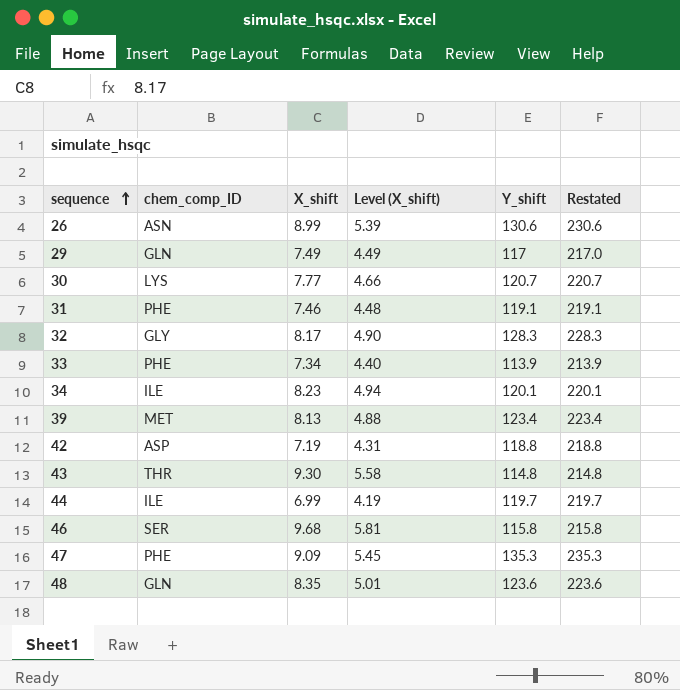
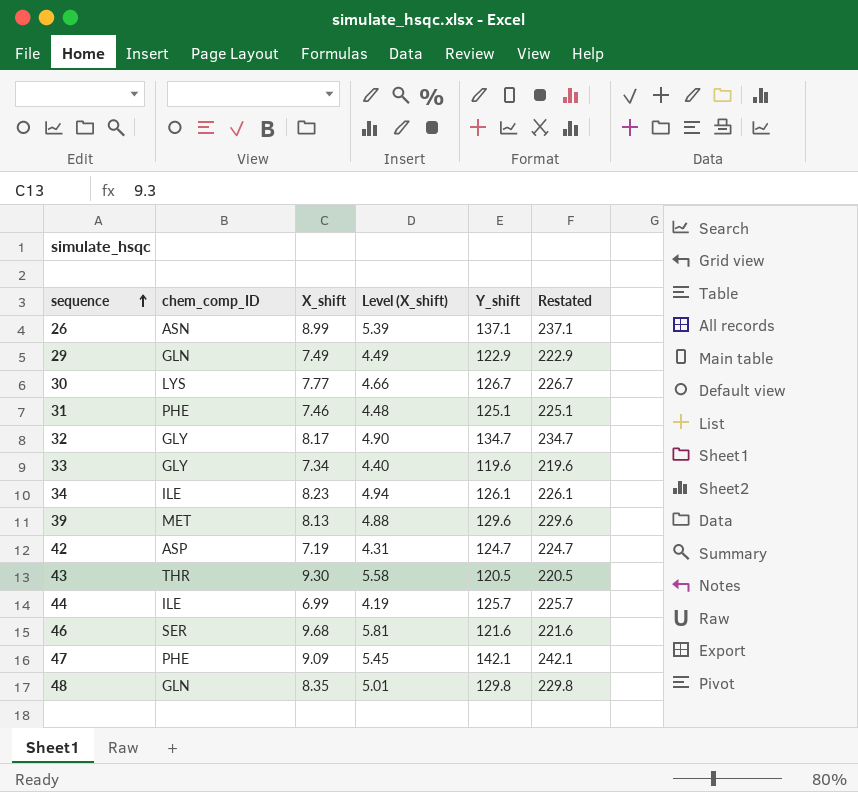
26 | Y_shift: 130.6 -> 137.1
26 | Restated: 230.6 -> 237.1
29 | Y_shift: 117 -> 122.9
29 | Restated: 217.0 -> 222.9
30 | Y_shift: 120.7 -> 126.7
30 | Restated: 220.7 -> 226.7
31 | Y_shift: 119.1 -> 125.1
31 | Restated: 219.1 -> 225.1
32 | Y_shift: 128.3 -> 134.7
32 | Restated: 228.3 -> 234.7
33 | chem_comp_ID: PHE -> GLY
33 | Y_shift: 113.9 -> 119.6
33 | Restated: 213.9 -> 219.6
34 | Y_shift: 120.1 -> 126.1
34 | Restated: 220.1 -> 226.1
39 | Y_shift: 123.4 -> 129.6
39 | Restated: 223.4 -> 229.6
42 | Y_shift: 118.8 -> 124.7
42 | Restated: 218.8 -> 224.7
43 | Y_shift: 114.8 -> 120.5
43 | Restated: 214.8 -> 220.5
44 | Y_shift: 119.7 -> 125.7
44 | Restated: 219.7 -> 225.7
46 | Y_shift: 115.8 -> 121.6
46 | Restated: 215.8 -> 221.6
47 | Y_shift: 135.3 -> 142.1
47 | Restated: 235.3 -> 242.1
48 | Y_shift: 123.6 -> 129.8
48 | Restated: 223.6 -> 229.8

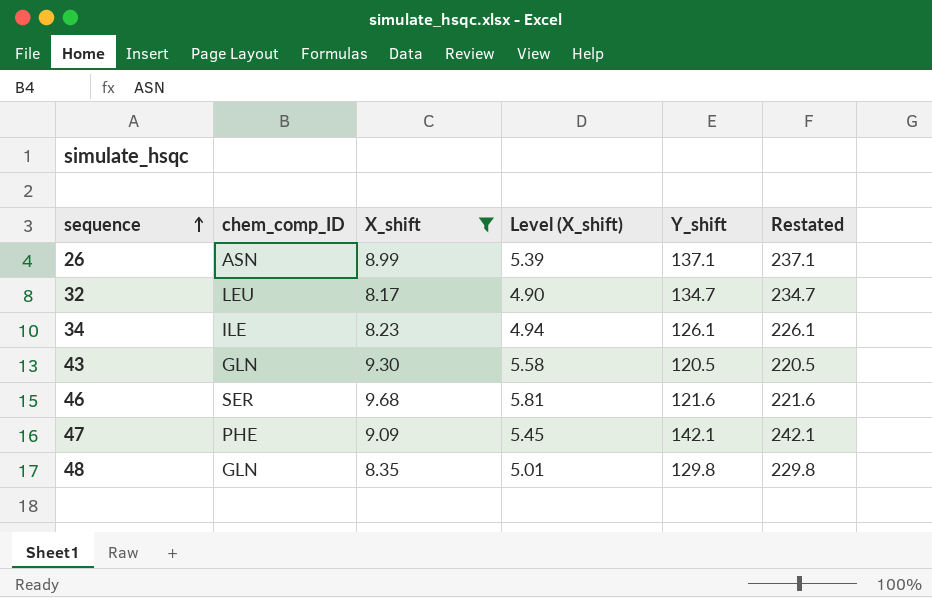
filter: none -> X_shift >= 8.17
32 | chem_comp_ID: GLY -> LEU
43 | chem_comp_ID: THR -> GLN

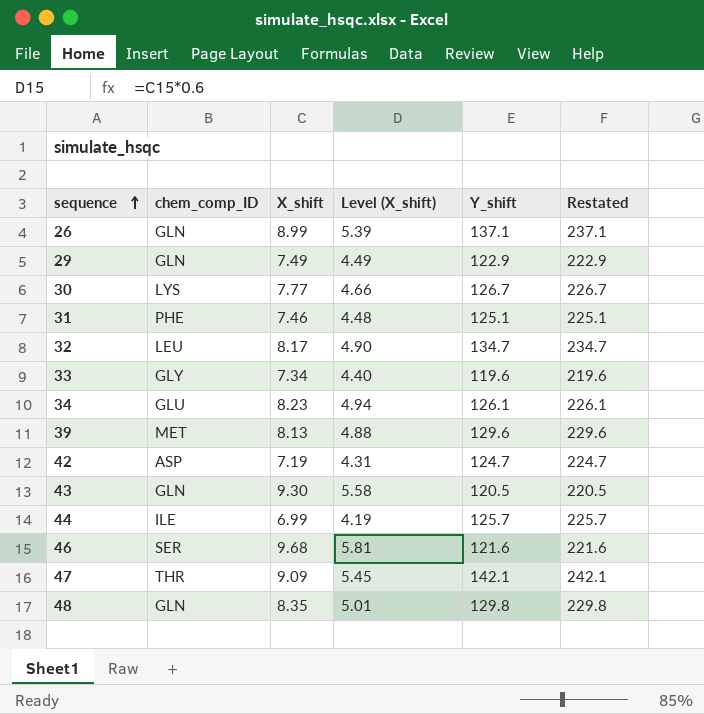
filter: X_shift >= 8.17 -> none
26 | chem_comp_ID: ASN -> GLN
34 | chem_comp_ID: ILE -> GLU
47 | chem_comp_ID: PHE -> THR

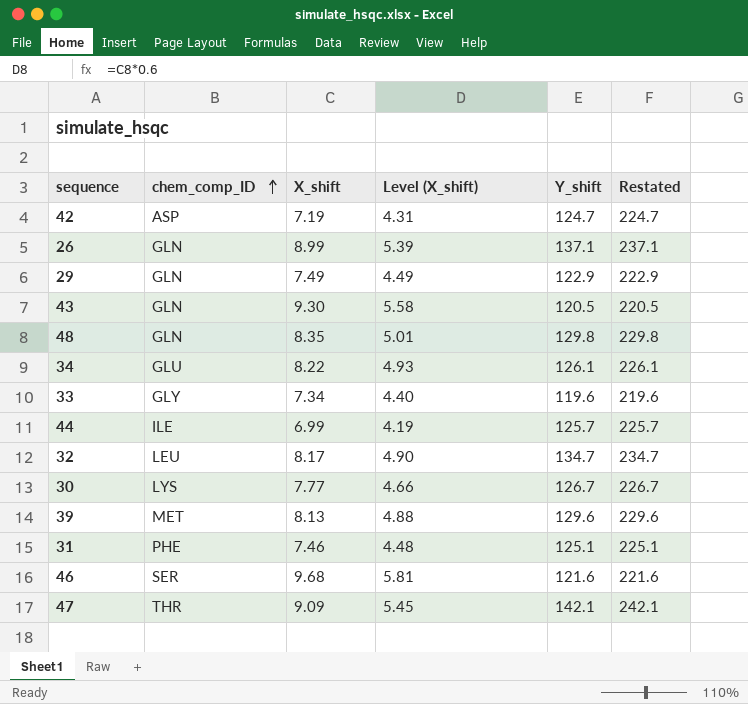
row order: sequence ascending -> chem_comp_ID ascending
34 | X_shift: 8.23 -> 8.22
34 | Level (X_shift): 4.94 -> 4.93

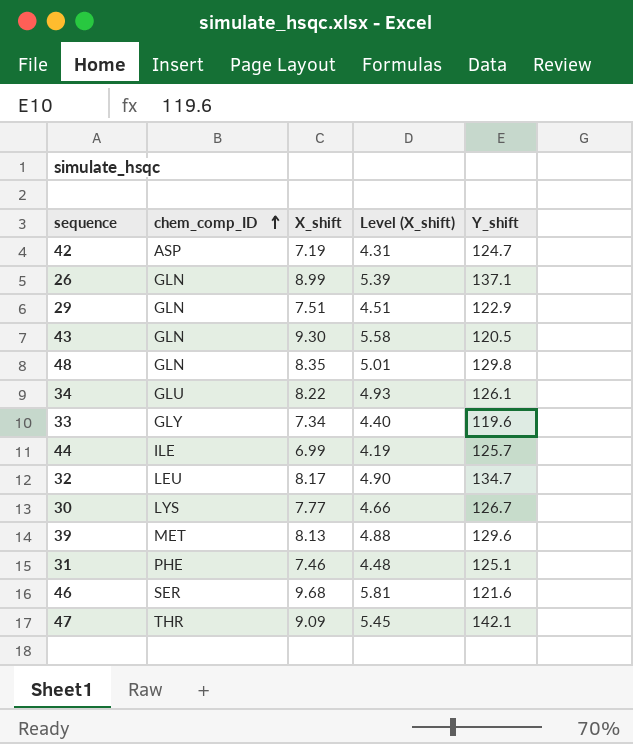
column Restated | formula: [Y_shift] + 100 -> none
29 | X_shift: 7.49 -> 7.51
29 | Level (X_shift): 4.49 -> 4.51

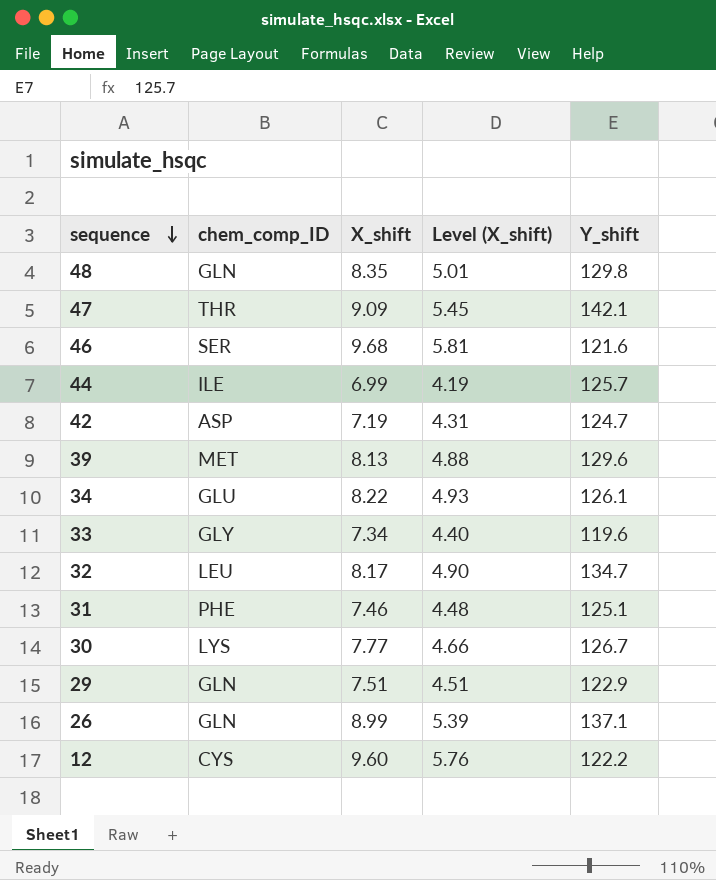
row order: chem_comp_ID ascending -> sequence descending
row 43: GLN | 9.30 | 5.58 | 120.5 -> none
row 12: none -> CYS | 9.60 | 5.76 | 122.2

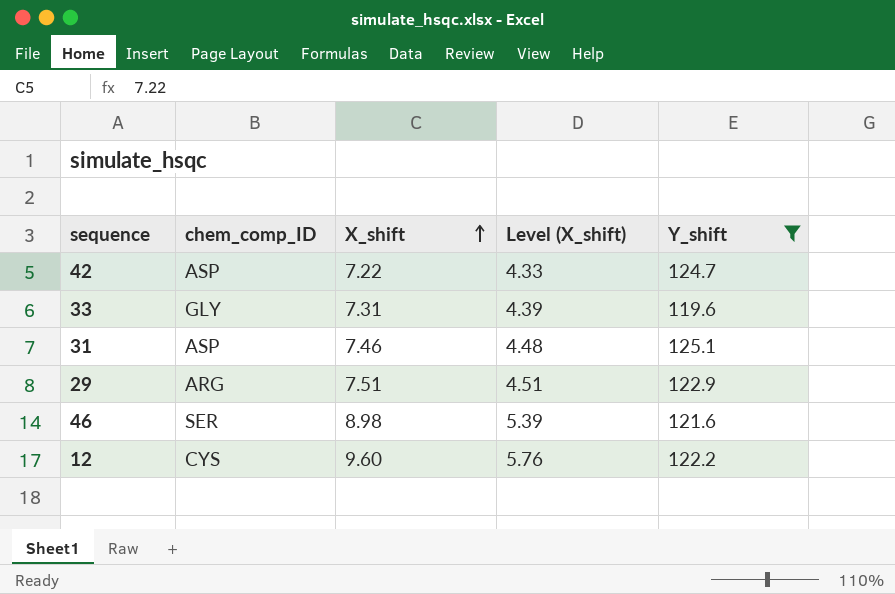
filter: none -> Y_shift <= 125.1
row order: sequence descending -> X_shift ascending
42 | X_shift: 7.19 -> 7.22
42 | Level (X_shift): 4.31 -> 4.33
33 | X_shift: 7.34 -> 7.31
33 | Level (X_shift): 4.40 -> 4.39
31 | chem_comp_ID: PHE -> ASP
29 | chem_comp_ID: GLN -> ARG
46 | X_shift: 9.68 -> 8.98
46 | Level (X_shift): 5.81 -> 5.39

